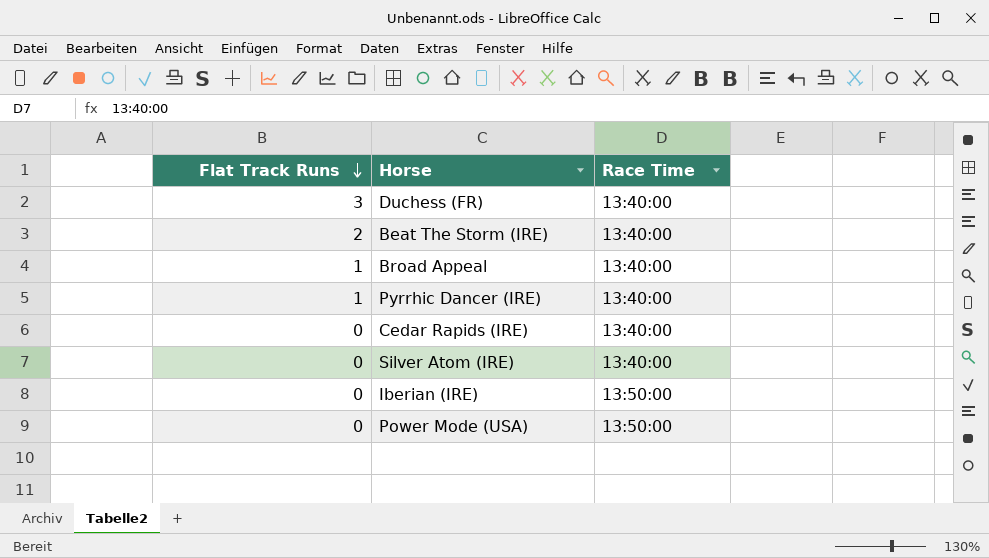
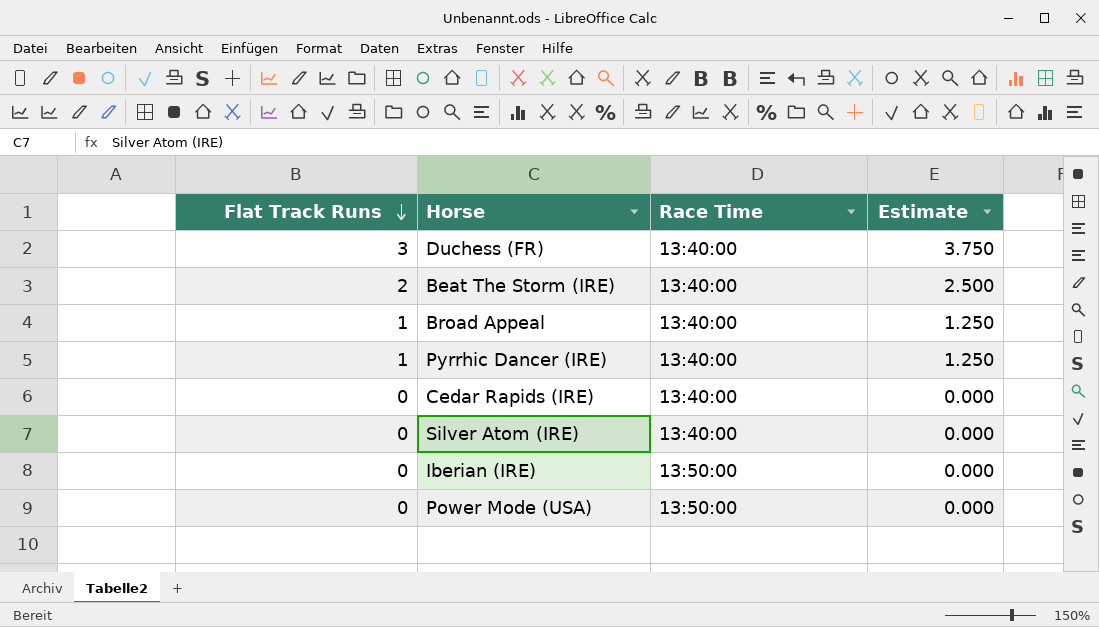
column Estimate | formula: none -> [Flat Track Runs] * 1.25

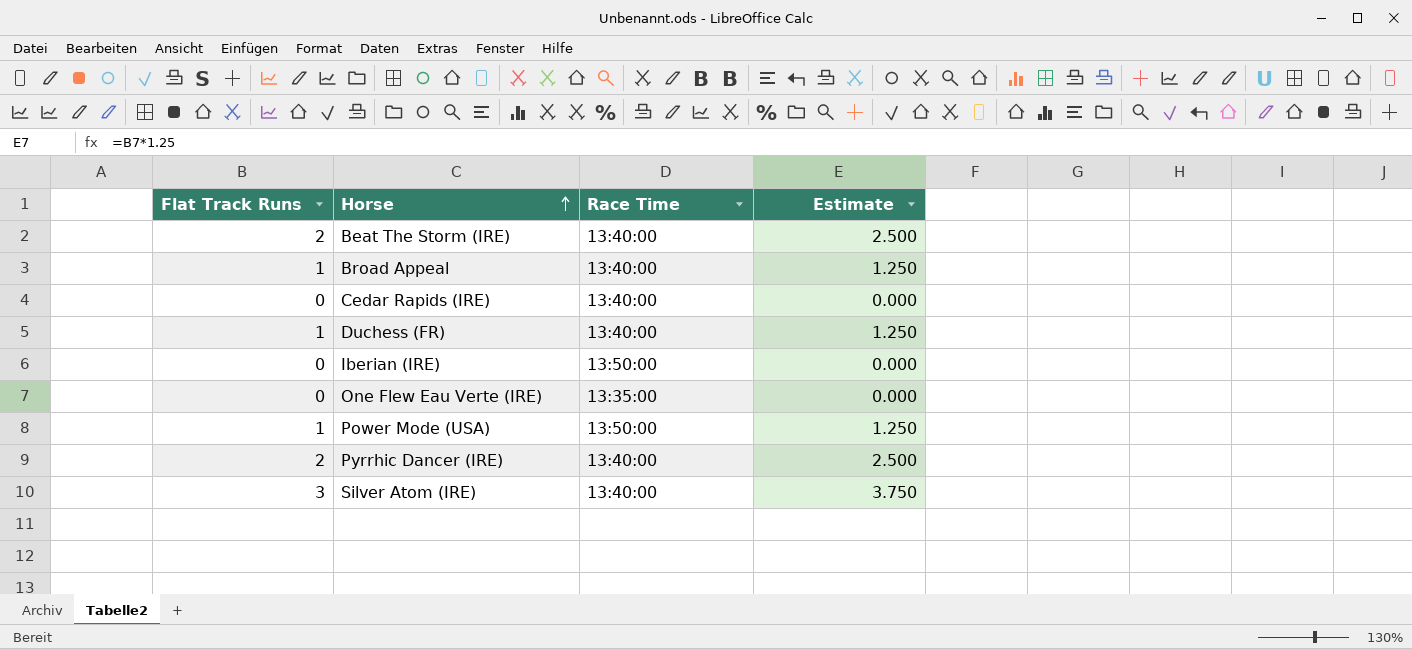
row order: Flat Track Runs descending -> Horse ascending
Duchess (FR) | Flat Track Runs: 3 -> 1
Duchess (FR) | Estimate: 3.750 -> 1.250
row One Flew Eau Verte (IRE): none -> 0 | 13:35:00 | 0.000
Power Mode (USA) | Flat Track Runs: 0 -> 1
Power Mode (USA) | Estimate: 0.000 -> 1.250
Pyrrhic Dancer (IRE) | Flat Track Runs: 1 -> 2
Pyrrhic Dancer (IRE) | Estimate: 1.250 -> 2.500
Silver Atom (IRE) | Flat Track Runs: 0 -> 3
Silver Atom (IRE) | Estimate: 0.000 -> 3.750

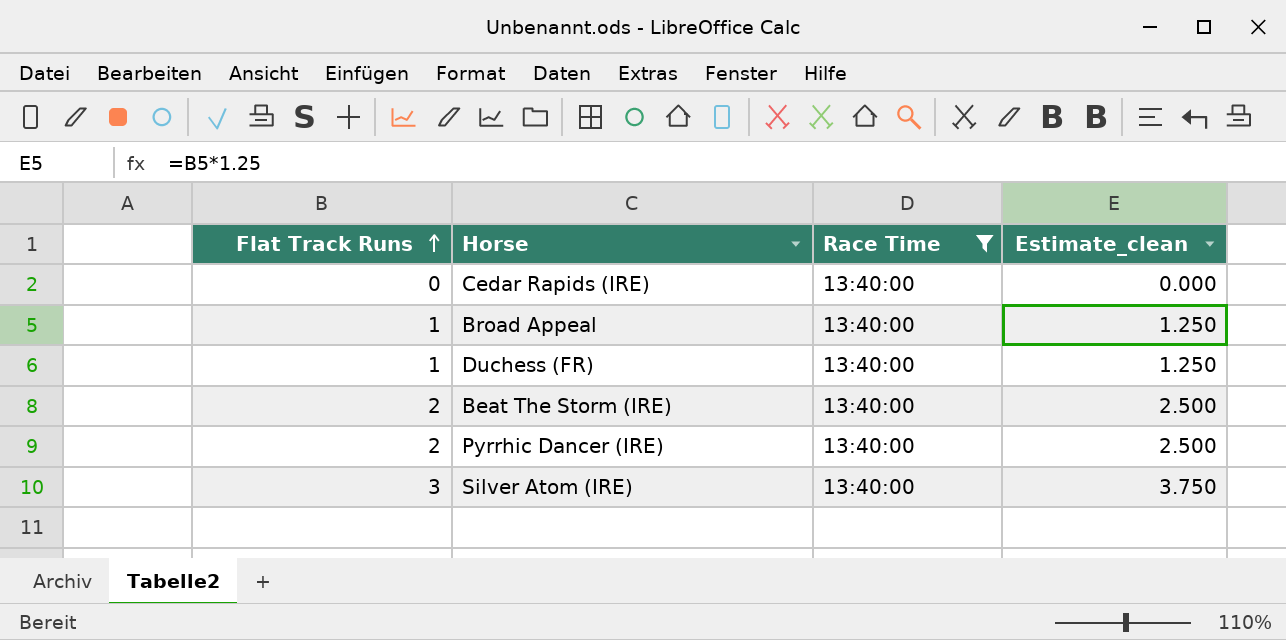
filter: none -> Race Time = 13:40:00
row order: Horse ascending -> Flat Track Runs ascending
column name: Estimate -> Estimate_clean

